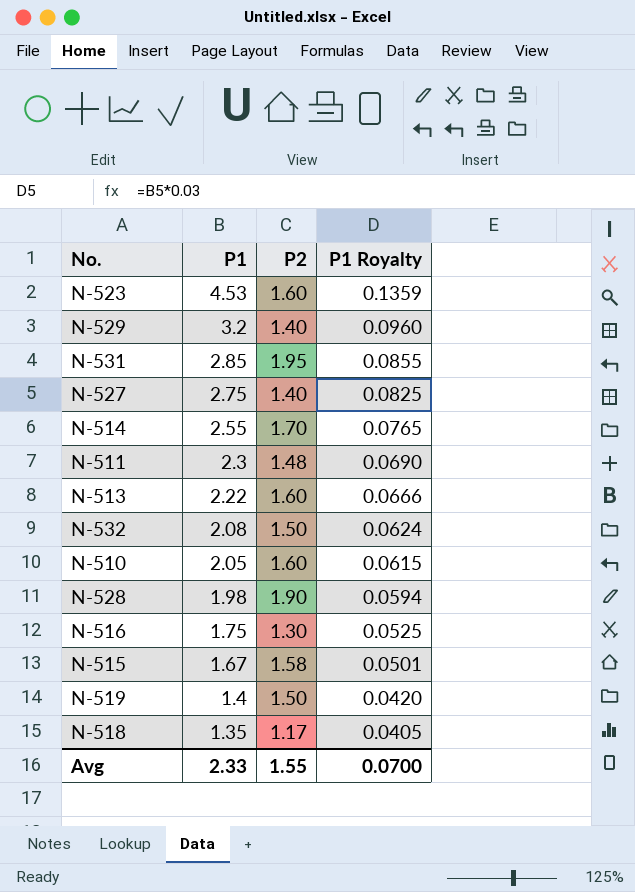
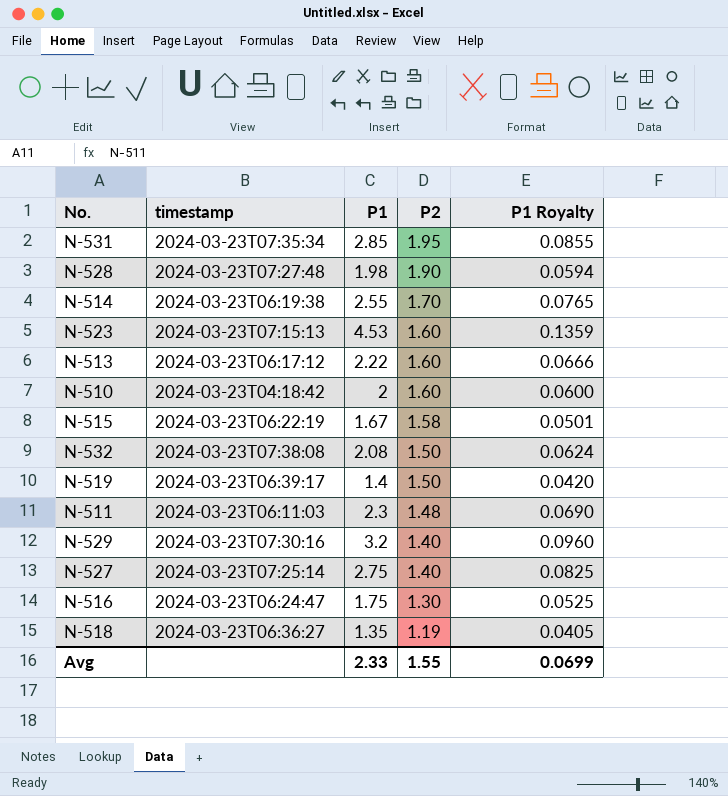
row order: P1 descending -> P2 descending
column timestamp | position: none -> 2
N-510 | P1: 2.05 -> 2
N-510 | P1 Royalty: 0.0615 -> 0.0600
N-518 | P2: 1.17 -> 1.19
Avg | P1 Royalty: 0.0700 -> 0.0699

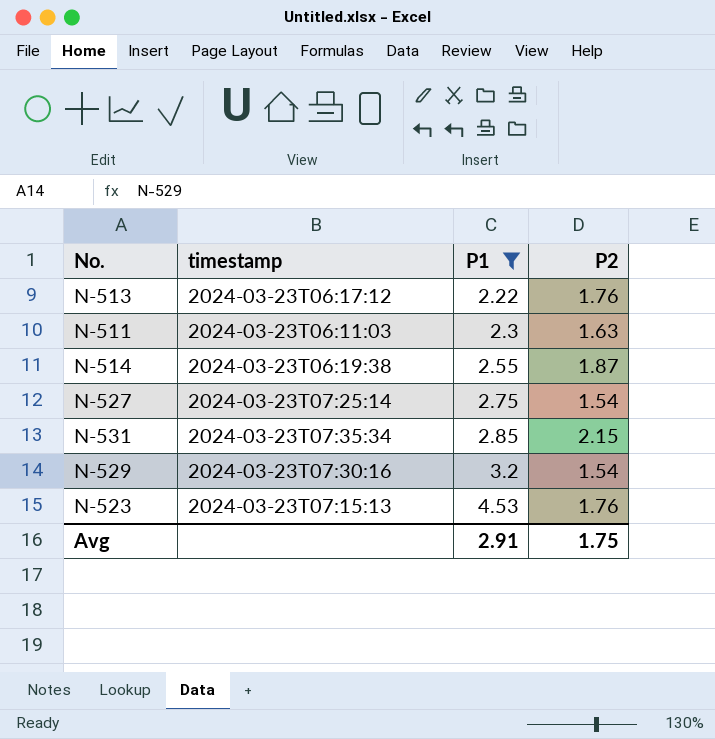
filter: none -> P1 >= 2.22
row order: P2 descending -> P1 ascending
column P1 Royalty | formula: [P1] * 0.03 -> none
N-513 | P2: 1.60 -> 1.76
N-511 | P2: 1.48 -> 1.63
N-514 | P2: 1.70 -> 1.87
N-527 | P2: 1.40 -> 1.54
N-531 | P2: 1.95 -> 2.15
N-529 | P2: 1.40 -> 1.54
N-523 | P2: 1.60 -> 1.76
Avg | P1: 2.33 -> 2.91
Avg | P2: 1.55 -> 1.75

